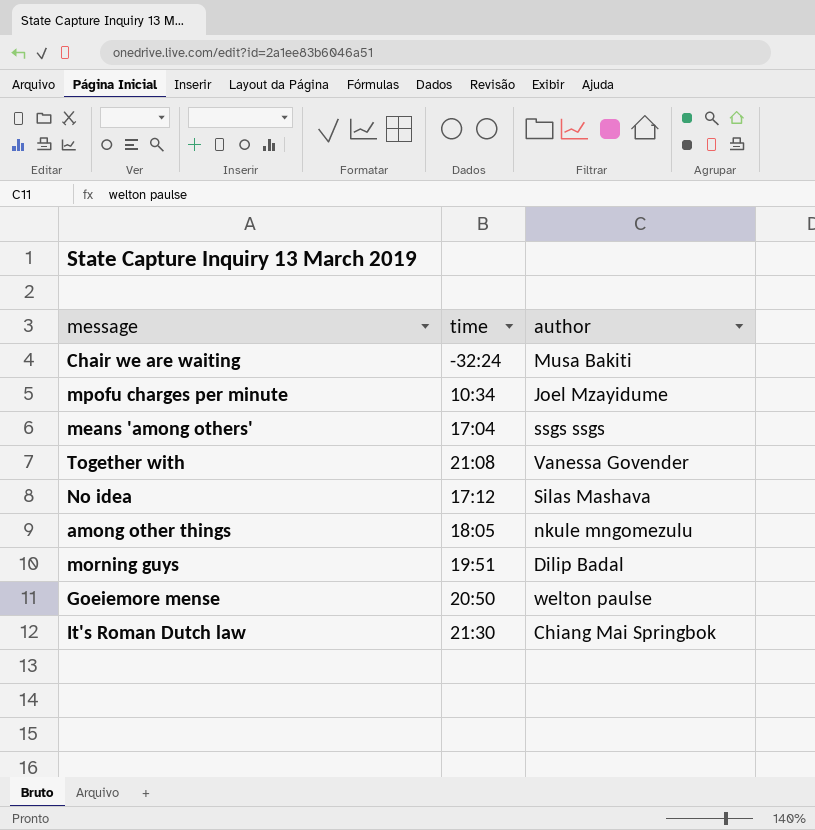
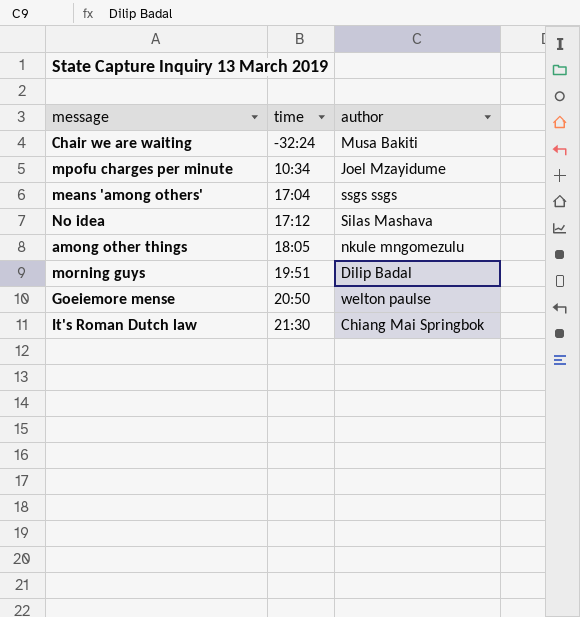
row Together with: 21:08 | Vanessa Govender -> none

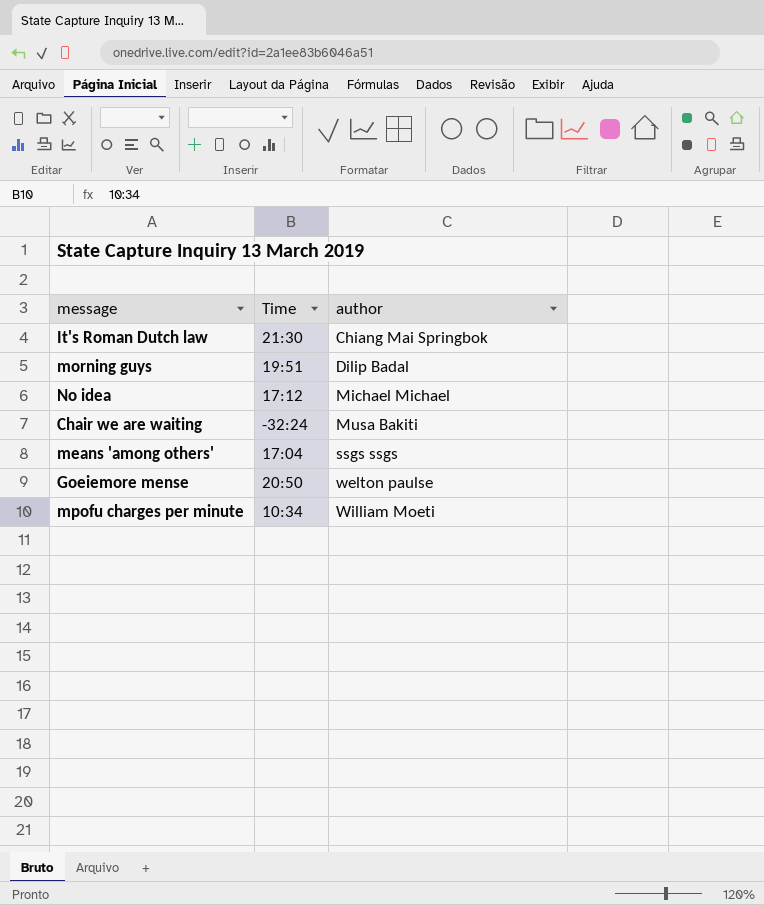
row order: none -> author ascending
column name: time -> Time
row among other things: 18:05 | nkule mngomezulu -> none
No idea | author: Silas Mashava -> Michael Michael
mpofu charges per minute | author: Joel Mzayidume -> William Moeti

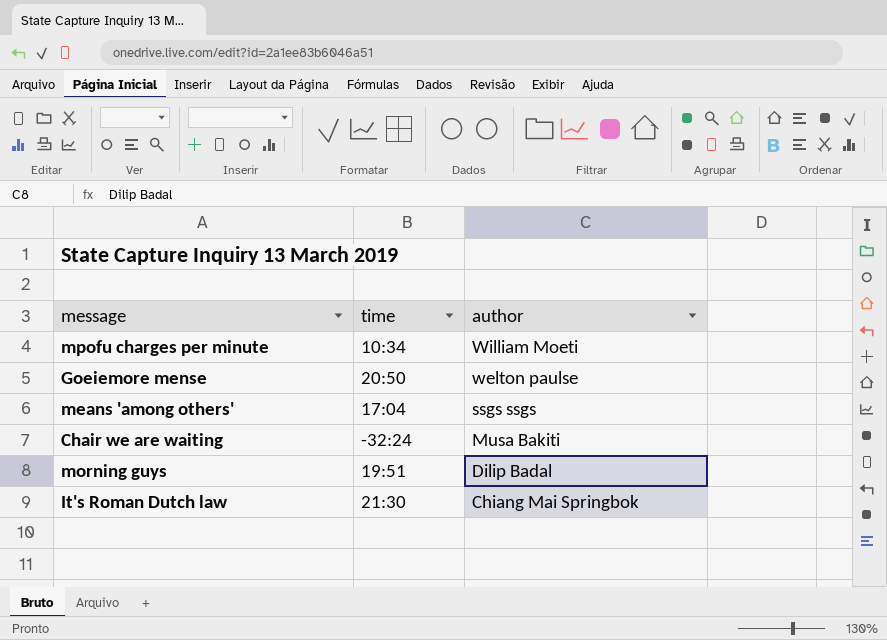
row order: author ascending -> author descending
column name: Time -> time
row No idea: 17:12 | Michael Michael -> none

